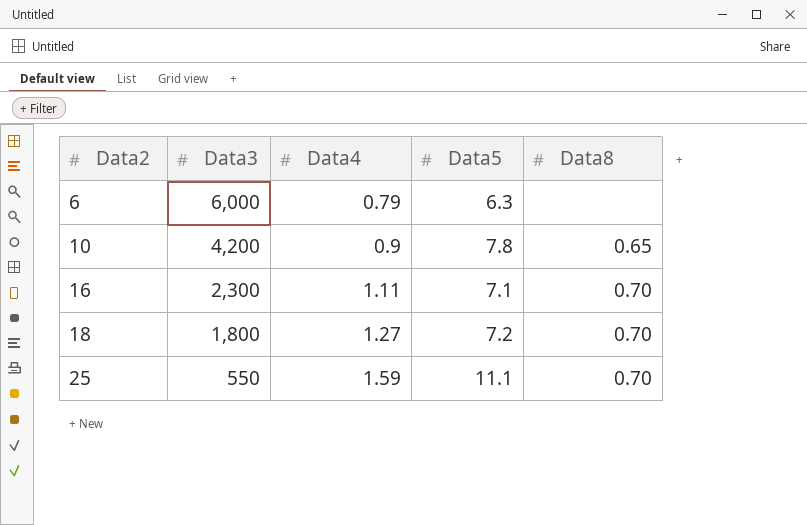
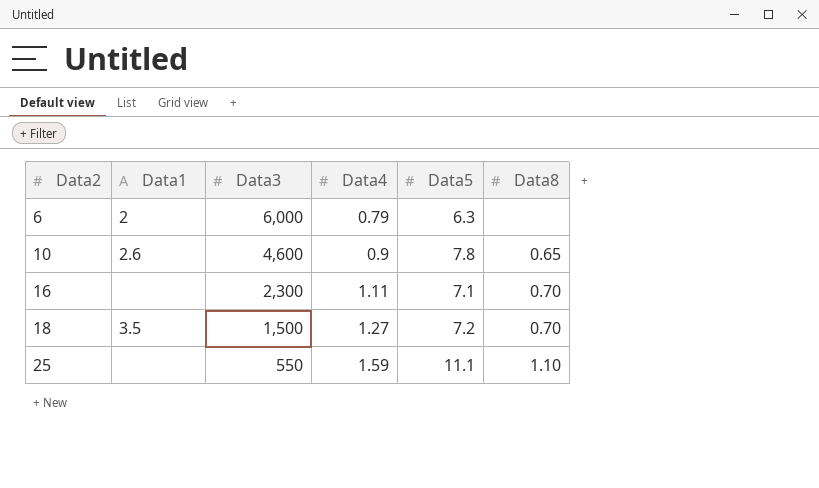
column Data1 | position: none -> 2
10 | Data3: 4,200 -> 4,600
18 | Data3: 1,800 -> 1,500
25 | Data8: 0.70 -> 1.10

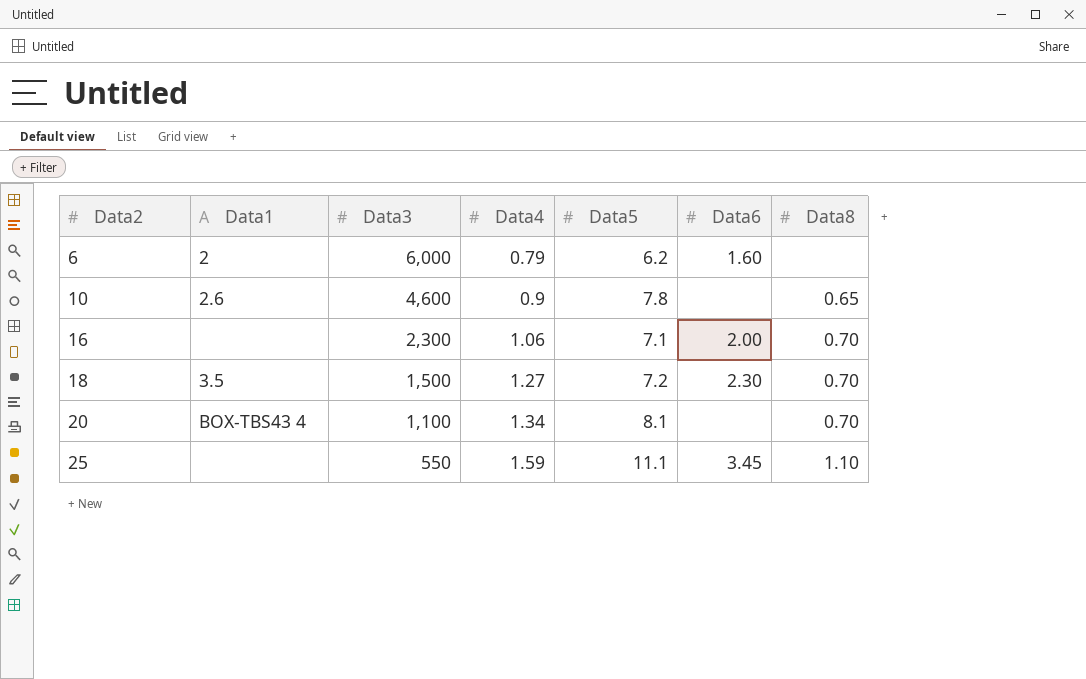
column Data6 | position: none -> 6
6 | Data5: 6.3 -> 6.2
16 | Data4: 1.11 -> 1.06
row 20: none -> BOX-TBS43 4 | 1,100 | 1.34 | 8.1 | none | 0.70

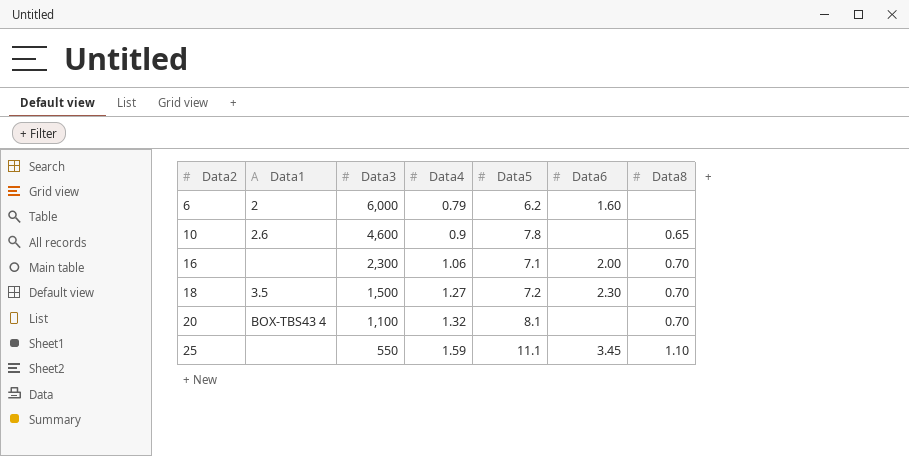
20 | Data4: 1.34 -> 1.32

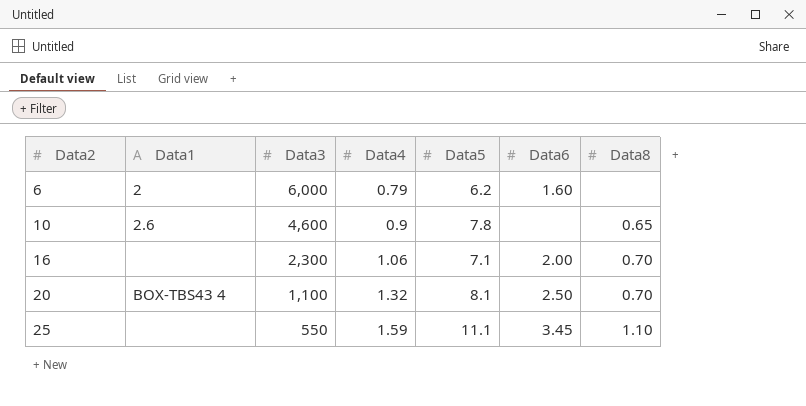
row 18: 3.5 | 1,500 | 1.27 | 7.2 | 2.30 | 0.70 -> none
20 | Data6: none -> 2.50

